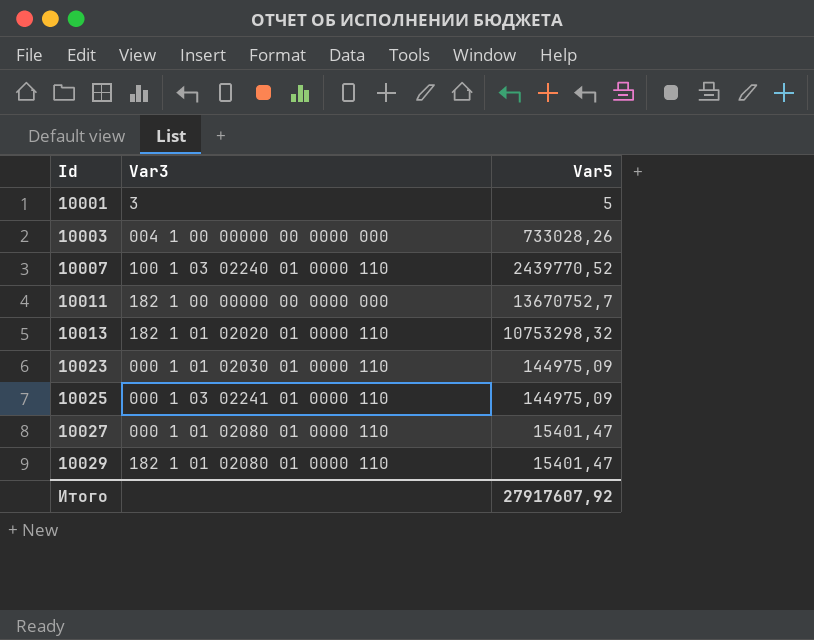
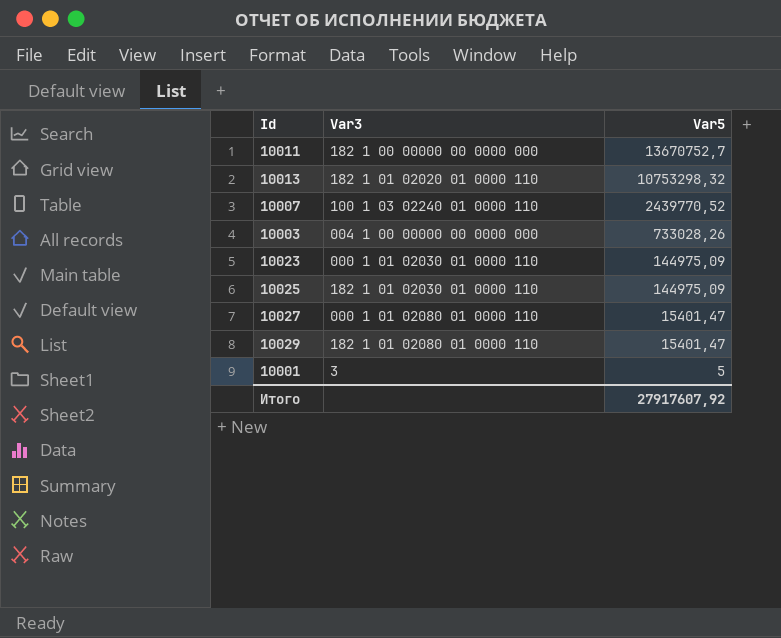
row order: Id ascending -> Var5 descending
10025 | Var3: 000 1 03 02241 01 0000 110 -> 182 1 01 02030 01 0000 110

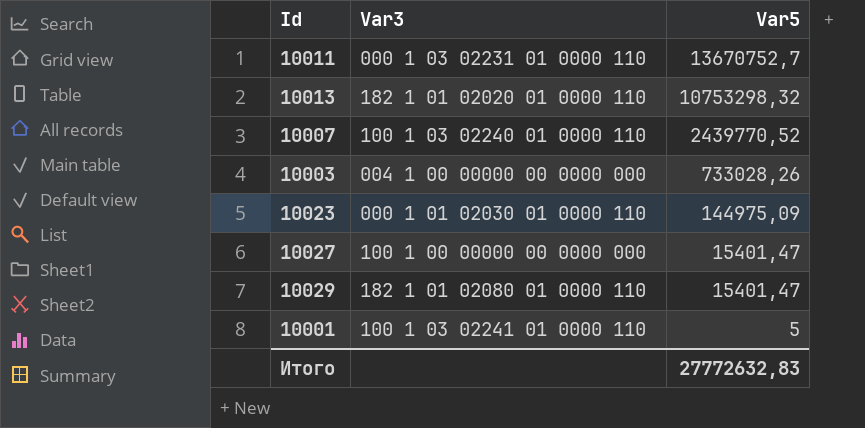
row 10025: 182 1 01 02030 01 0000 110 | 144975,09 -> none
10011 | Var3: 182 1 00 00000 00 0000 000 -> 000 1 03 02231 01 0000 110
10027 | Var3: 000 1 01 02080 01 0000 110 -> 100 1 00 00000 00 0000 000
10001 | Var3: 3 -> 100 1 03 02241 01 0000 110
Итого | Var5: 27917607,92 -> 27772632,83

